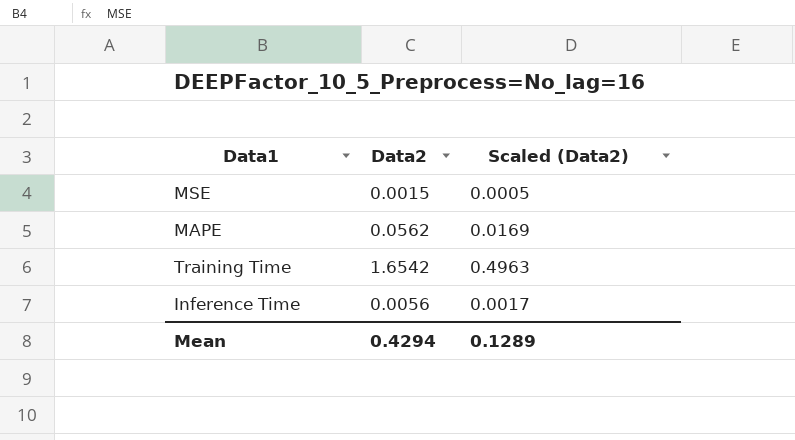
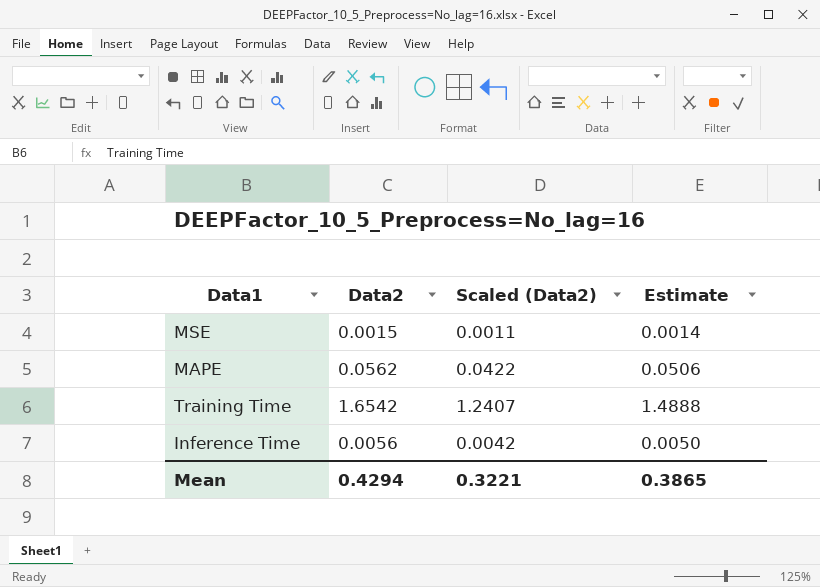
column Scaled (Data2) | formula: [Data2] * 0.3 -> [Data2] * 0.75
column Estimate | formula: none -> [Data2] * 0.9
Mean | Scaled (Data2): 0.1289 -> 0.3221

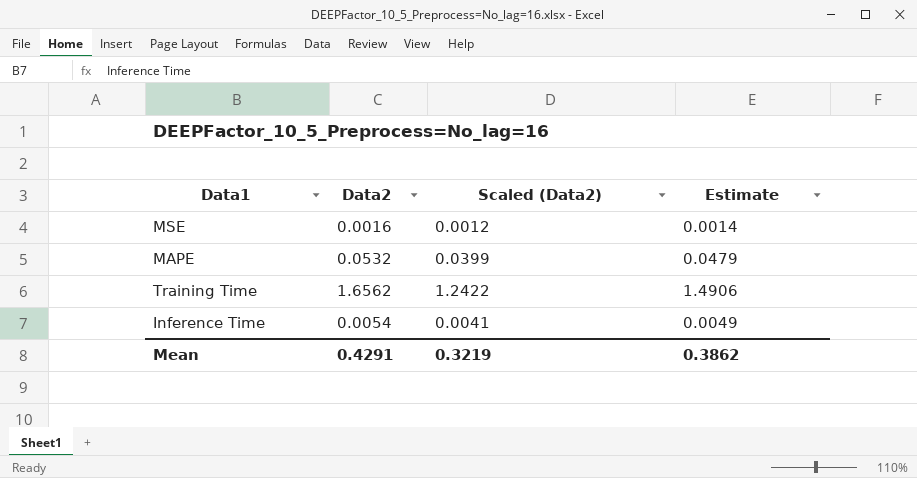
MSE | Data2: 0.0015 -> 0.0016
MSE | Scaled (Data2): 0.0011 -> 0.0012
MAPE | Data2: 0.0562 -> 0.0532
MAPE | Scaled (Data2): 0.0422 -> 0.0399
MAPE | Estimate: 0.0506 -> 0.0479
Training Time | Data2: 1.6542 -> 1.6562
Training Time | Scaled (Data2): 1.2407 -> 1.2422
Training Time | Estimate: 1.4888 -> 1.4906
Inference Time | Data2: 0.0056 -> 0.0054
Inference Time | Scaled (Data2): 0.0042 -> 0.0041
Inference Time | Estimate: 0.0050 -> 0.0049
Mean | Data2: 0.4294 -> 0.4291
Mean | Scaled (Data2): 0.3221 -> 0.3219
Mean | Estimate: 0.3865 -> 0.3862

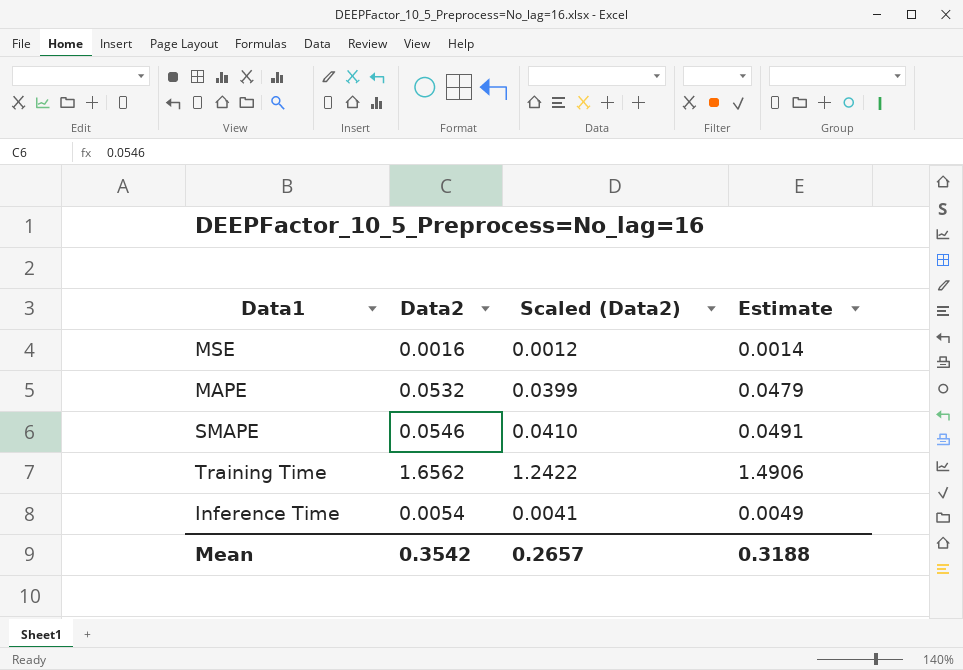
row SMAPE: none -> 0.0546 | 0.0410 | 0.0491
Mean | Data2: 0.4291 -> 0.3542
Mean | Scaled (Data2): 0.3219 -> 0.2657
Mean | Estimate: 0.3862 -> 0.3188

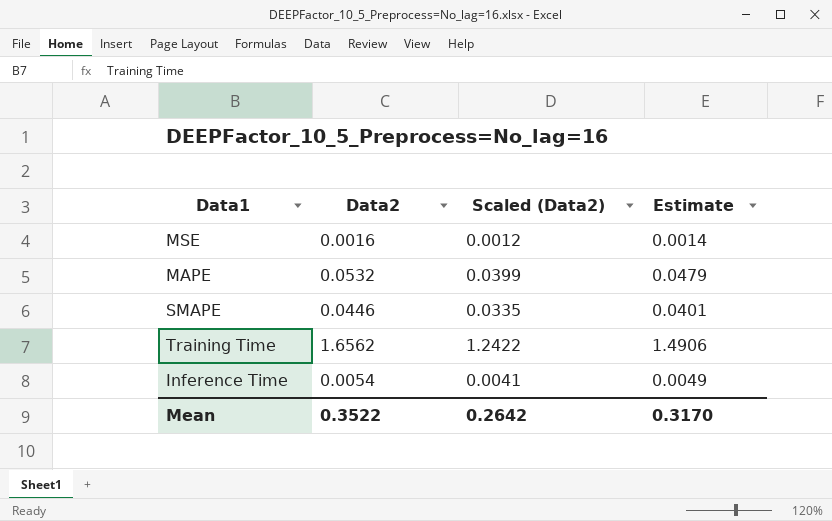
SMAPE | Data2: 0.0546 -> 0.0446
SMAPE | Scaled (Data2): 0.0410 -> 0.0335
SMAPE | Estimate: 0.0491 -> 0.0401
Mean | Data2: 0.3542 -> 0.3522
Mean | Scaled (Data2): 0.2657 -> 0.2642
Mean | Estimate: 0.3188 -> 0.3170

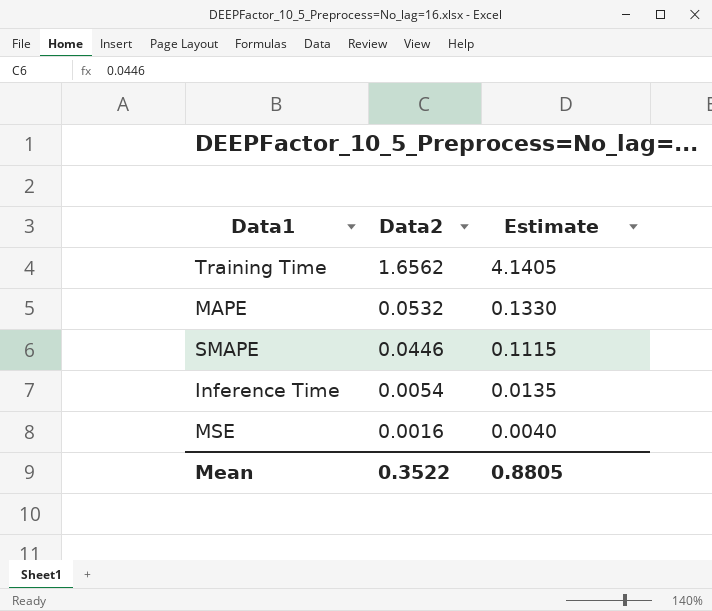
row order: none -> Data2 descending
column Scaled (Data2) | formula: [Data2] * 0.75 -> none
column Estimate | formula: [Data2] * 0.9 -> [Data2] * 2.5
Mean | Estimate: 0.3170 -> 0.8805

